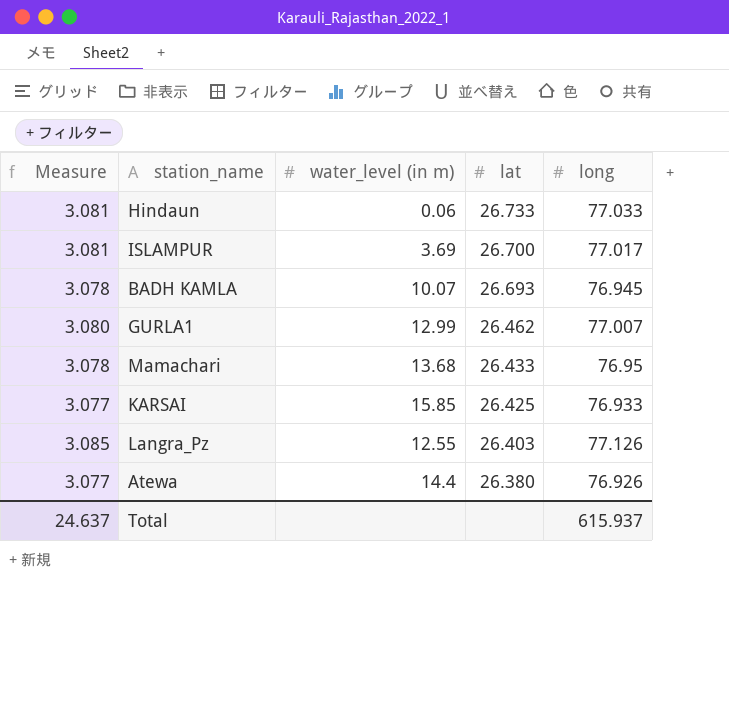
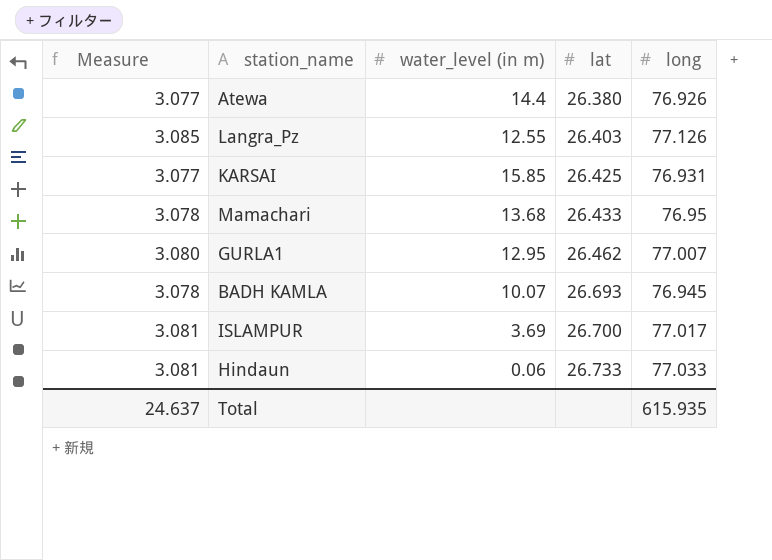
row order: lat descending -> lat ascending
KARSAI | long: 76.933 -> 76.931
GURLA1 | water_level (in m): 12.99 -> 12.95
Total | long: 615.937 -> 615.935

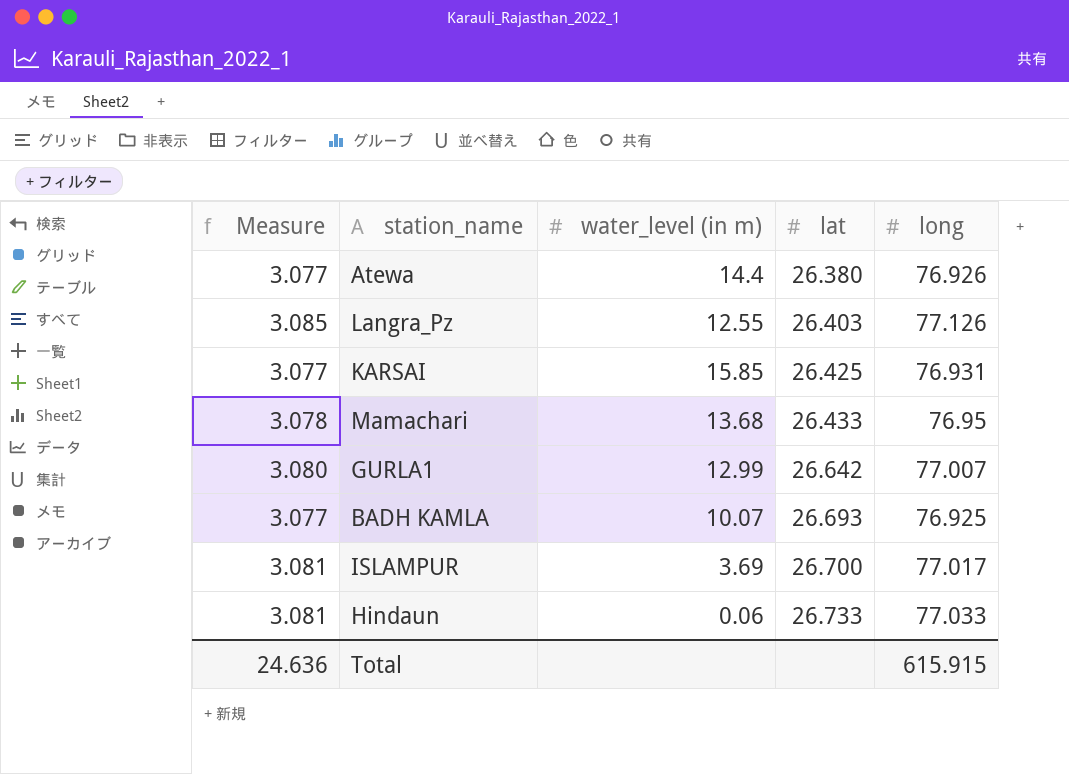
GURLA1 | water_level (in m): 12.95 -> 12.99
GURLA1 | lat: 26.462 -> 26.642
BADH KAMLA | Measure: 3.078 -> 3.077
BADH KAMLA | long: 76.945 -> 76.925
Total | Measure: 24.637 -> 24.636
Total | long: 615.935 -> 615.915

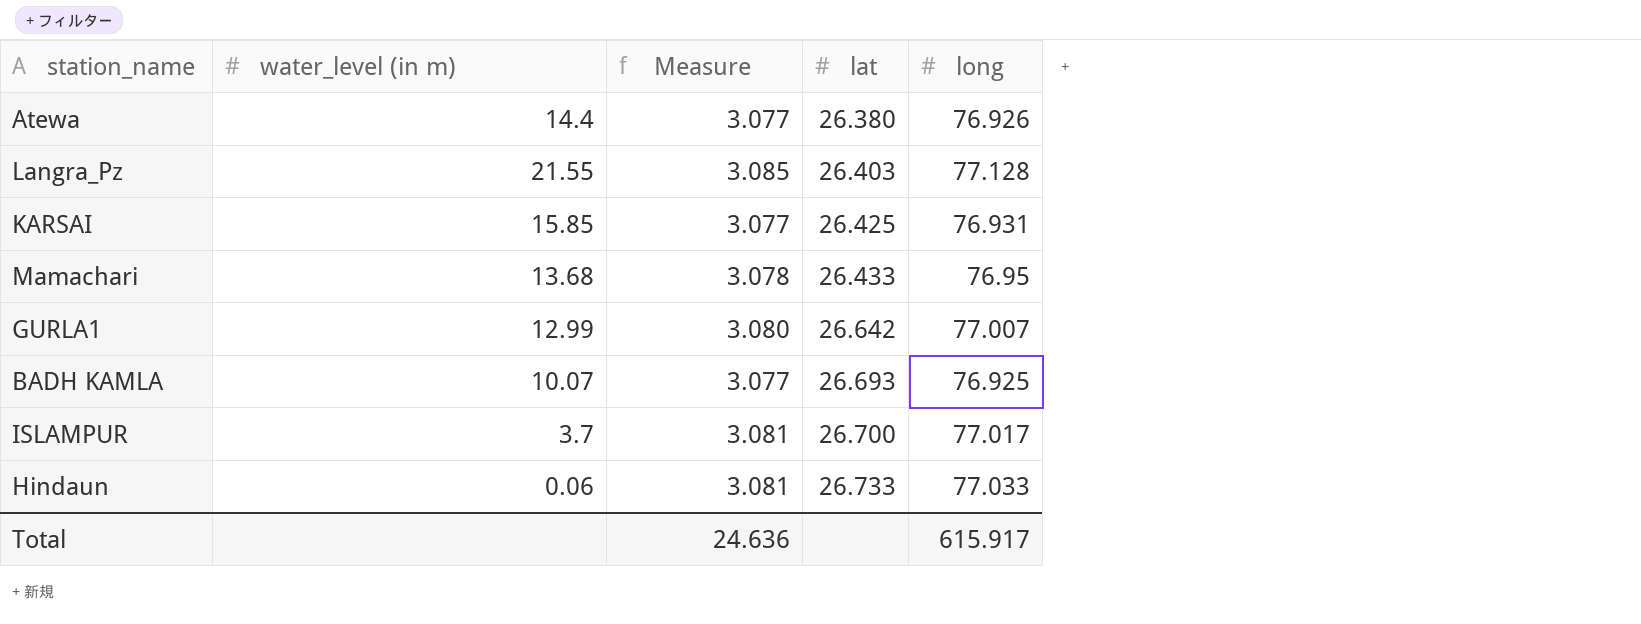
column Measure | position: 1 -> 3
Langra_Pz | water_level (in m): 12.55 -> 21.55
Langra_Pz | long: 77.126 -> 77.128
ISLAMPUR | water_level (in m): 3.69 -> 3.7
Total | long: 615.915 -> 615.917

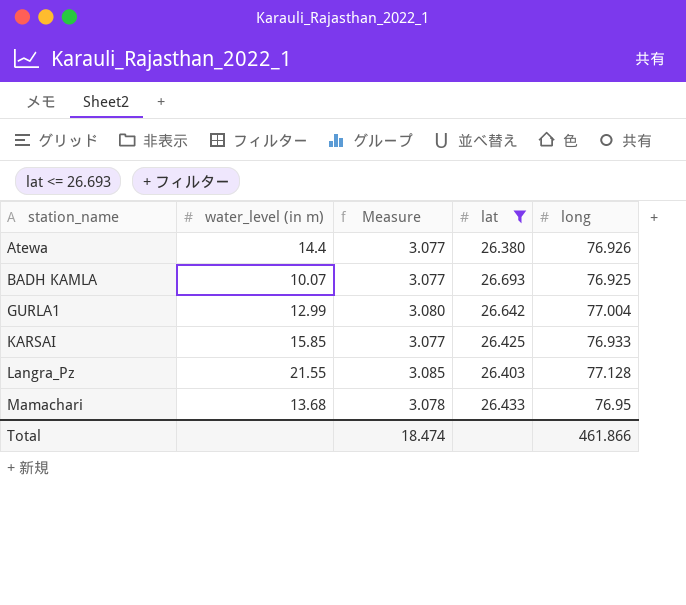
filter: none -> lat <= 26.693
row order: lat ascending -> station_name ascending
GURLA1 | long: 77.007 -> 77.004
KARSAI | long: 76.931 -> 76.933
Total | Measure: 24.636 -> 18.474
Total | long: 615.917 -> 461.866

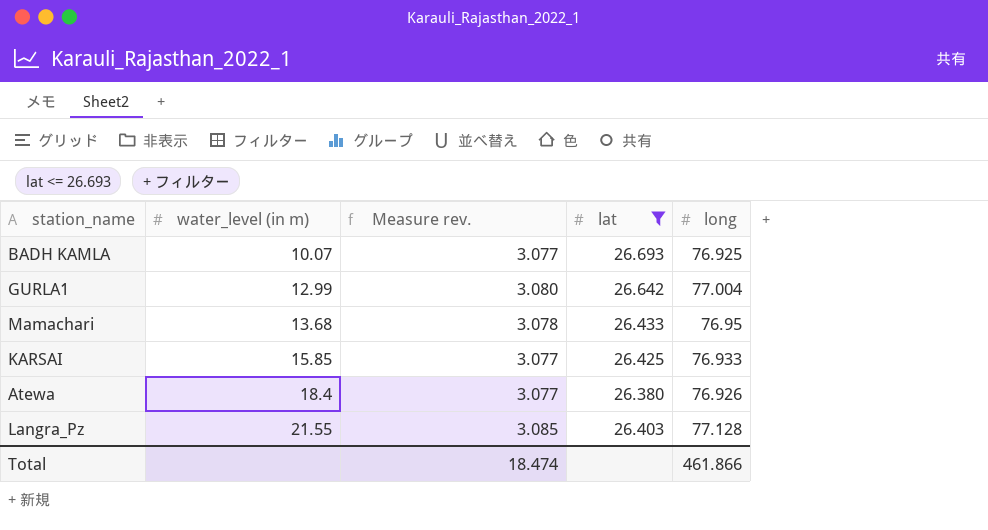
row order: station_name ascending -> water_level (in m) ascending
column name: Measure -> Measure rev.
Atewa | water_level (in m): 14.4 -> 18.4

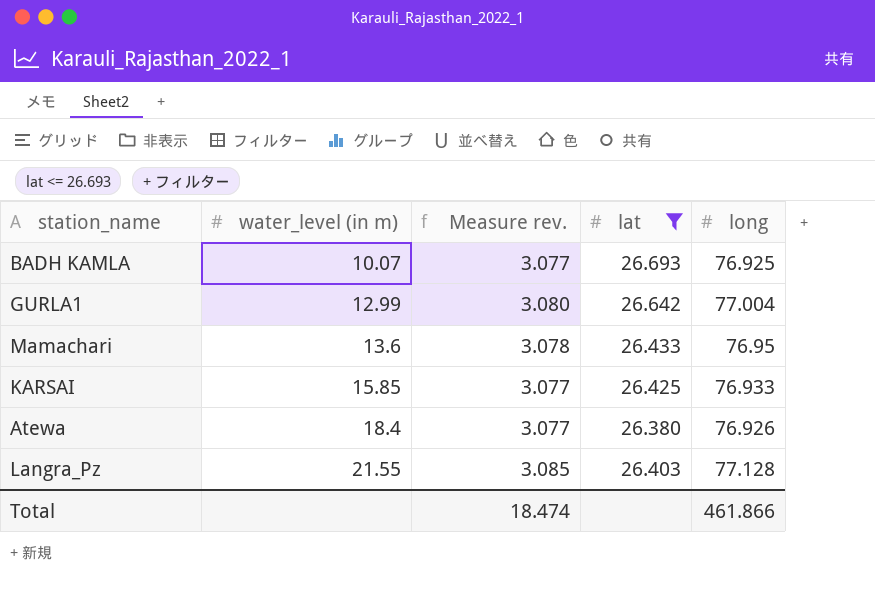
Mamachari | water_level (in m): 13.68 -> 13.6

